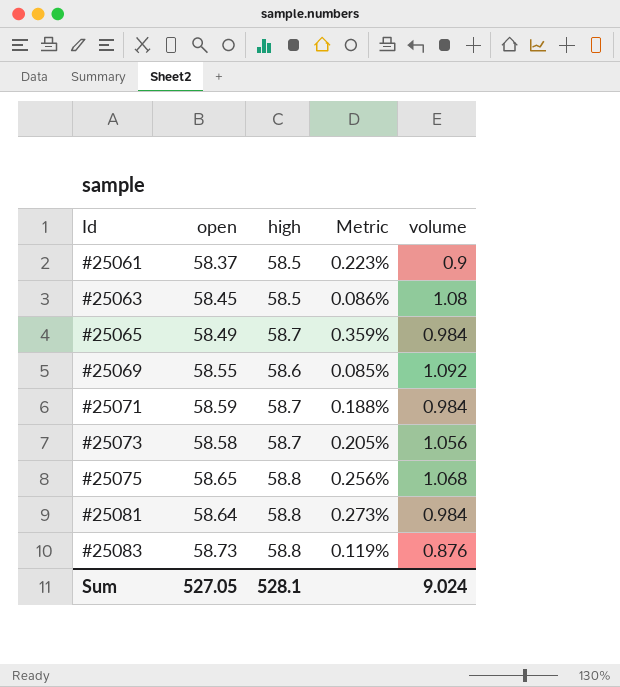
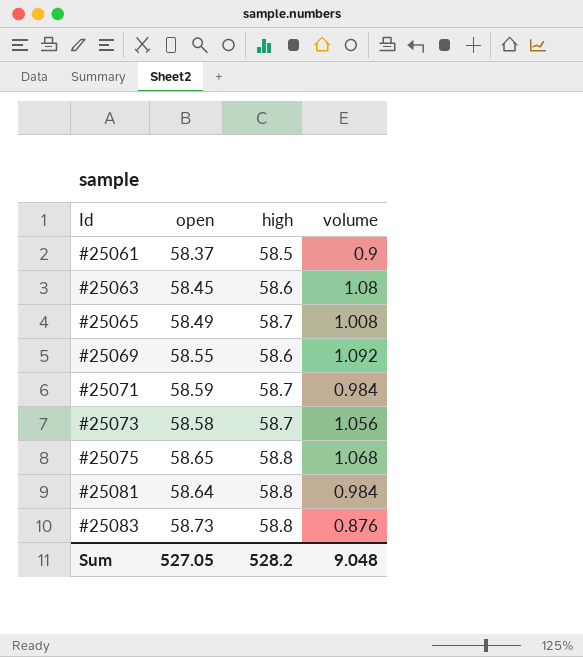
column Metric | formula: ([high] - [open]) / [open] -> none
#25063 | high: 58.5 -> 58.6
#25065 | volume: 0.984 -> 1.008
Sum | high: 528.1 -> 528.2
Sum | volume: 9.024 -> 9.048

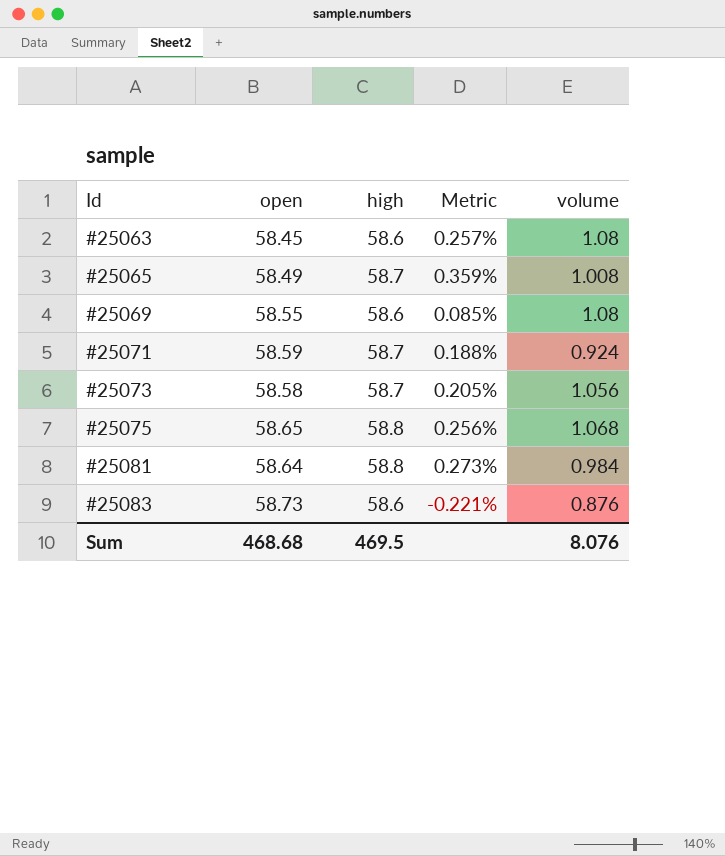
column Metric | formula: none -> ([high] - [open]) / [open]
row #25061: 58.37 | 58.5 | 0.9 -> none
#25069 | volume: 1.092 -> 1.08
#25071 | volume: 0.984 -> 0.924
#25083 | high: 58.8 -> 58.6
Sum | open: 527.05 -> 468.68
Sum | high: 528.2 -> 469.5
Sum | volume: 9.048 -> 8.076

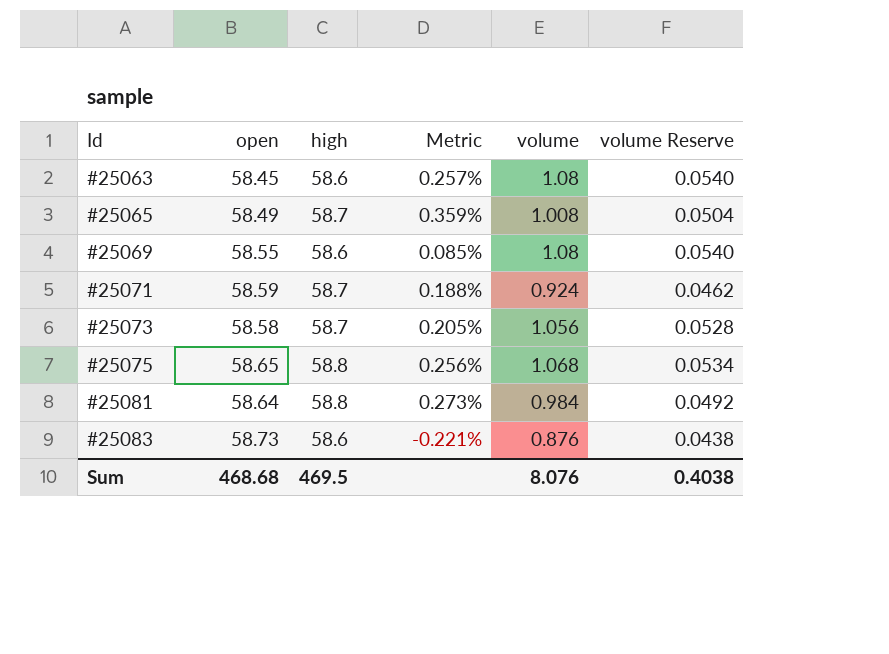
column volume Reserve | formula: none -> [volume] * 0.05

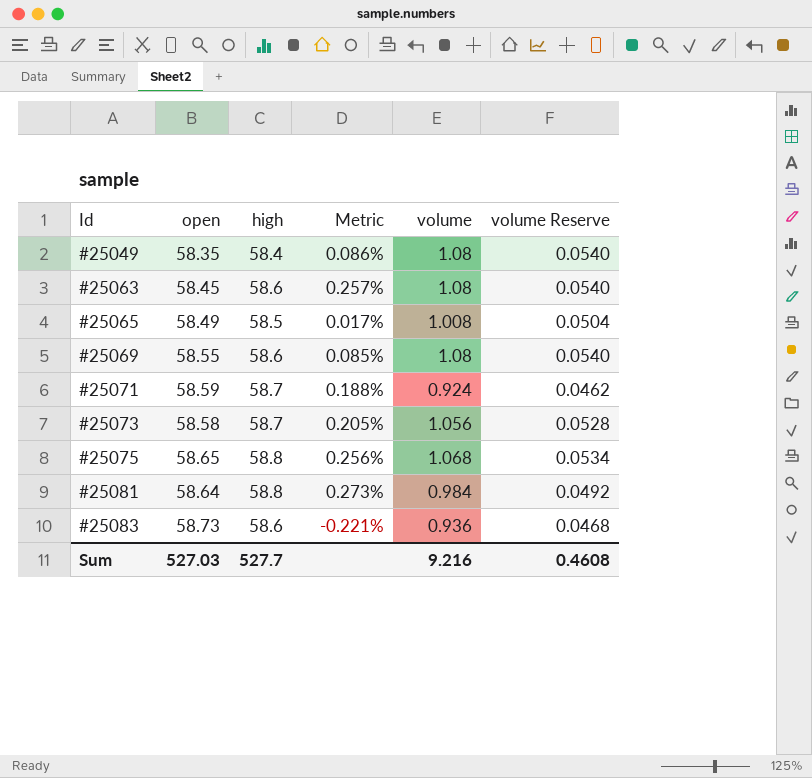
row #25049: none -> 58.35 | 58.4 | 0.086% | 1.08 | 0.0540
#25065 | high: 58.7 -> 58.5
#25065 | Metric: 0.359% -> 0.017%
#25083 | volume: 0.876 -> 0.936
#25083 | volume Reserve: 0.0438 -> 0.0468
Sum | open: 468.68 -> 527.03
Sum | high: 469.5 -> 527.7
Sum | volume: 8.076 -> 9.216
Sum | volume Reserve: 0.4038 -> 0.4608

